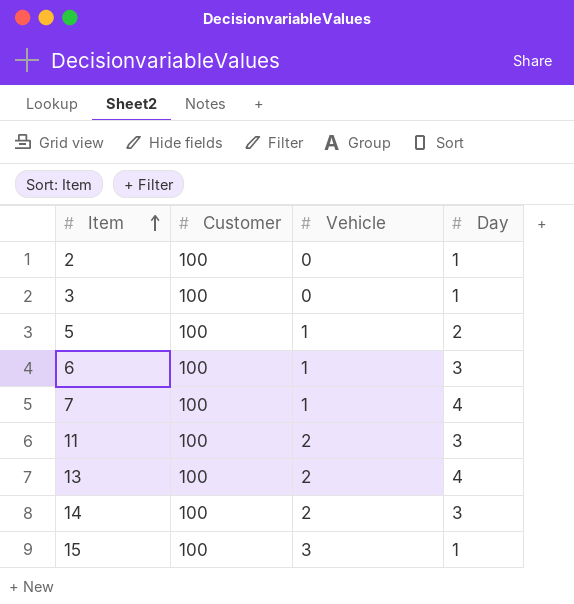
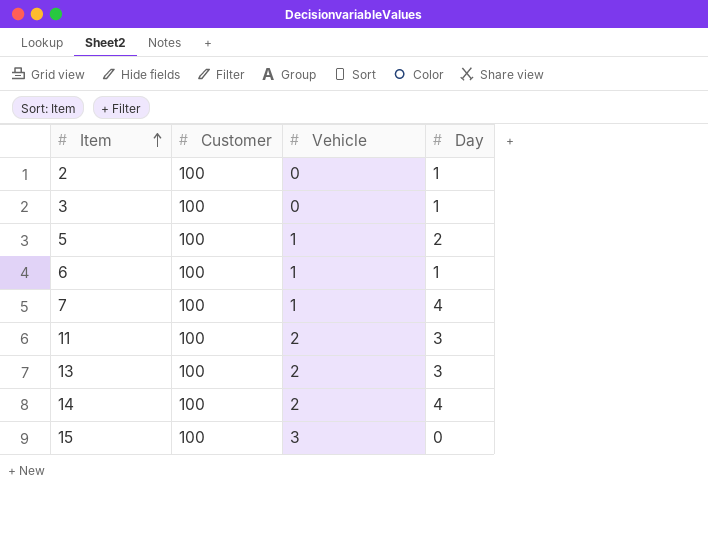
6 | Day: 3 -> 1
13 | Day: 4 -> 3
14 | Day: 3 -> 4
15 | Day: 1 -> 0

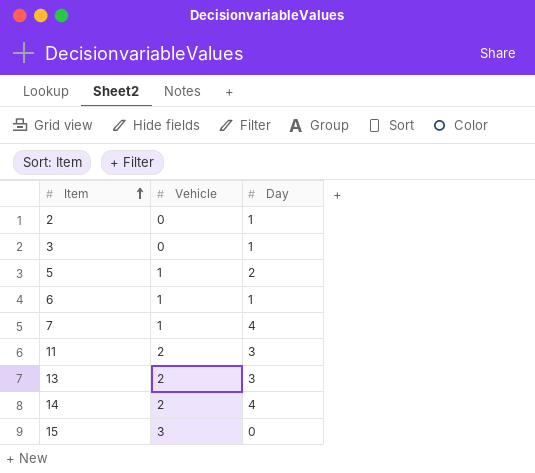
column Customer | position: 2 -> none

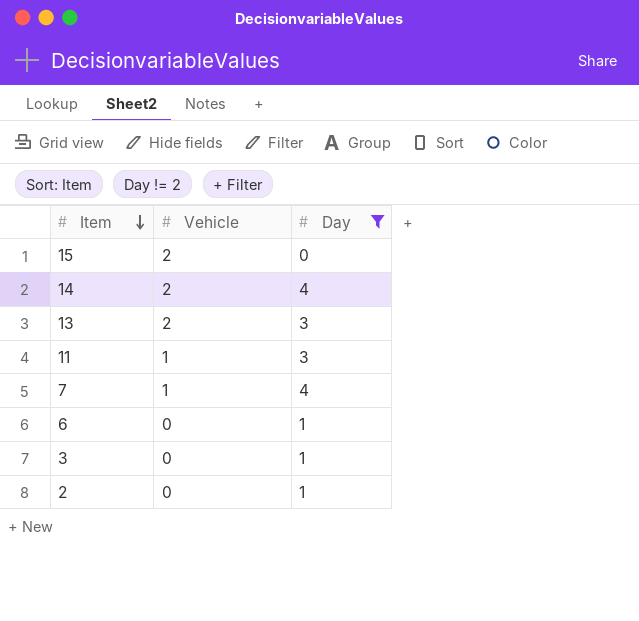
filter: none -> Day != 2
row order: Item ascending -> Item descending
15 | Vehicle: 3 -> 2
11 | Vehicle: 2 -> 1
6 | Vehicle: 1 -> 0

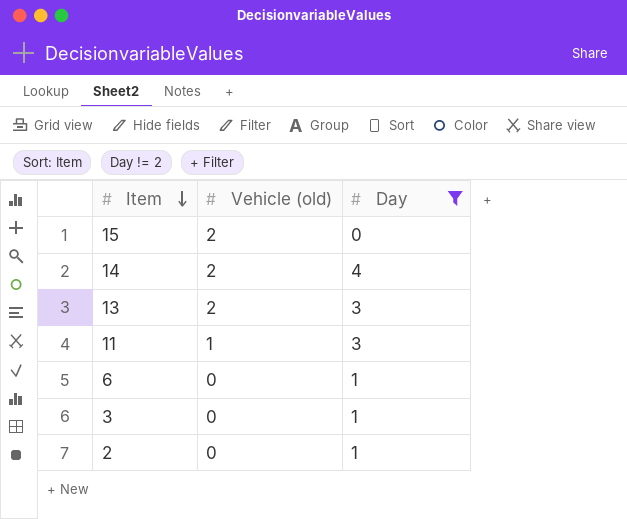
column name: Vehicle -> Vehicle (old)
row 7: 1 | 4 -> none

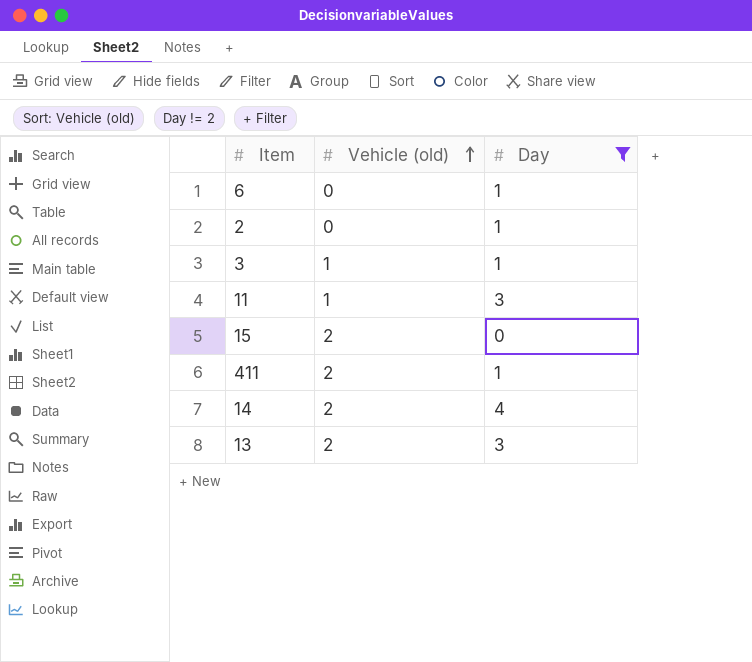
row order: Item descending -> Vehicle (old) ascending
3 | Vehicle (old): 0 -> 1
row 411: none -> 2 | 1

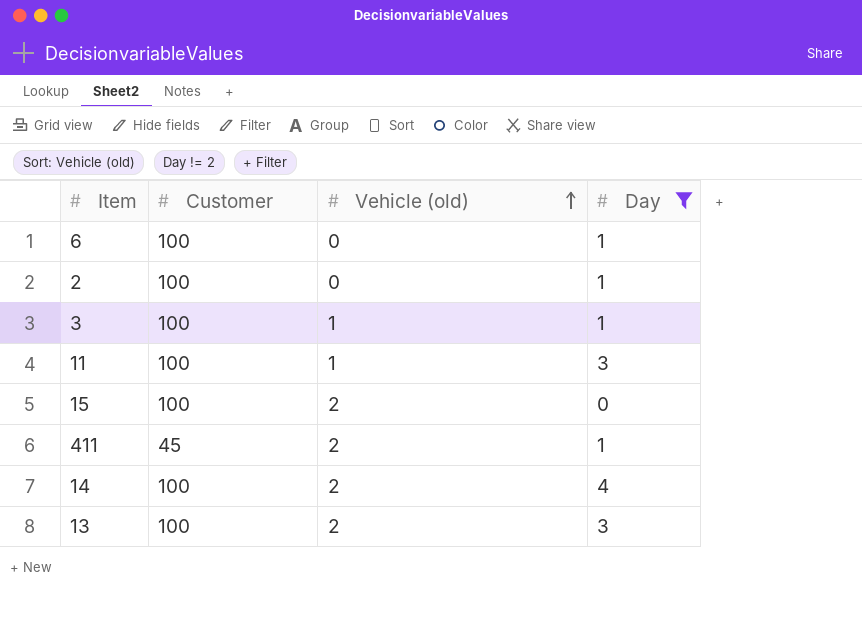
column Customer | position: none -> 2

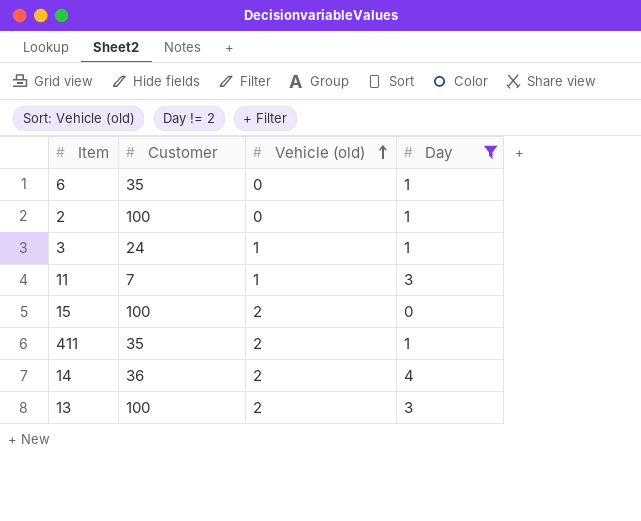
6 | Customer: 100 -> 35
3 | Customer: 100 -> 24
11 | Customer: 100 -> 7
411 | Customer: 45 -> 35
14 | Customer: 100 -> 36

